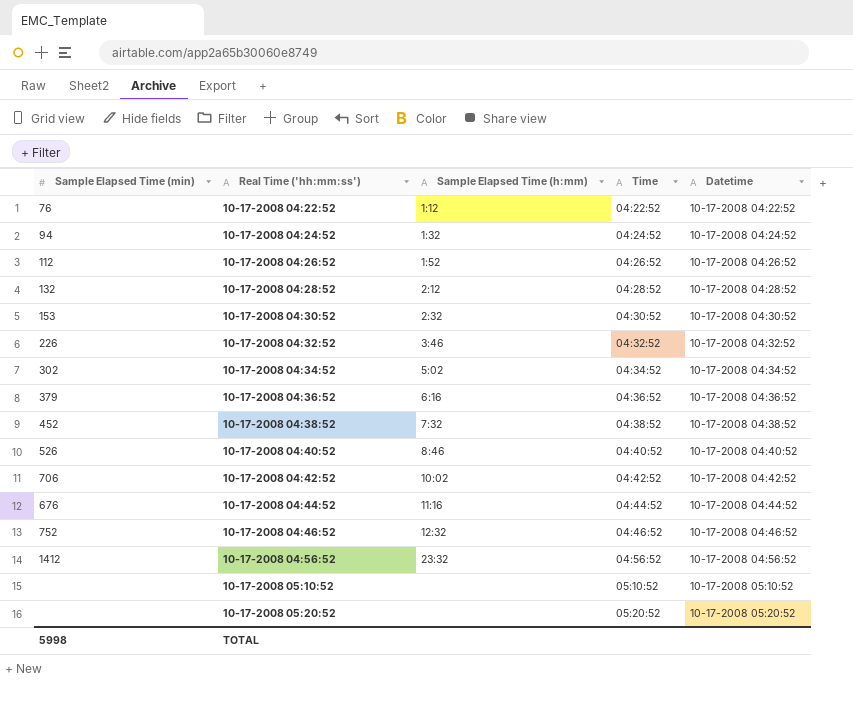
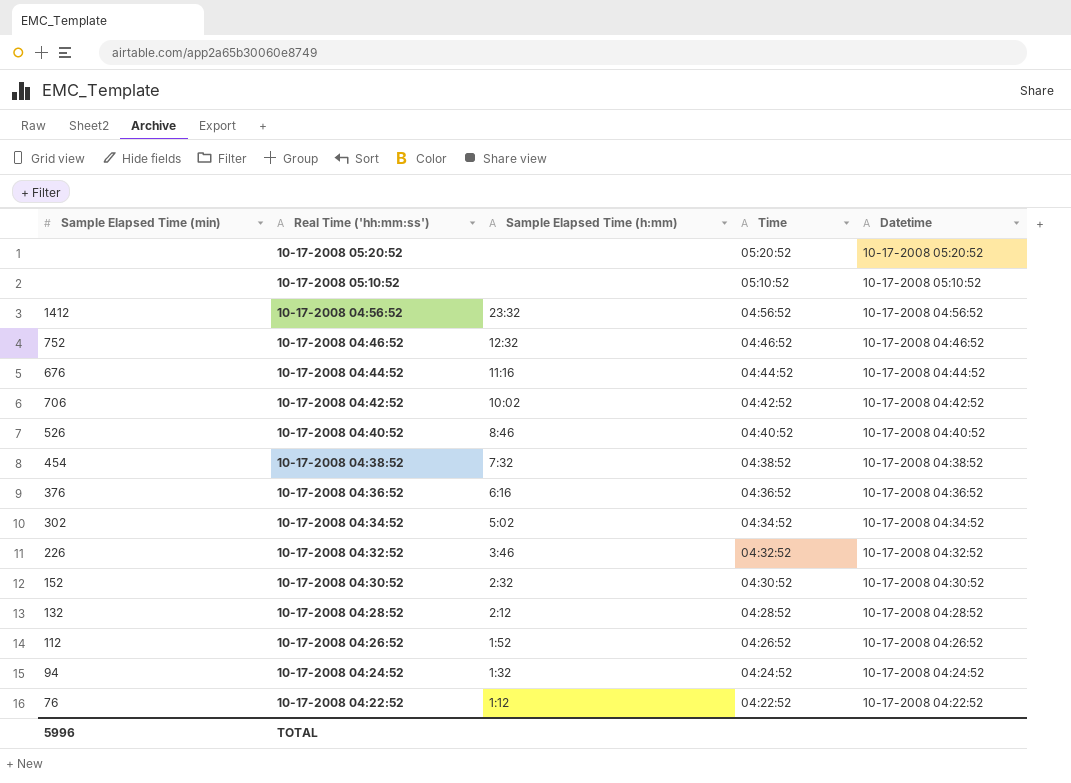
row order: Real Time ('hh:mm:ss') ascending -> Real Time ('hh:mm:ss') descending
10-17-2008 04:38:52 | Sample Elapsed Time (min): 452 -> 454
10-17-2008 04:36:52 | Sample Elapsed Time (min): 379 -> 376
10-17-2008 04:30:52 | Sample Elapsed Time (min): 153 -> 152
TOTAL | Sample Elapsed Time (min): 5998 -> 5996

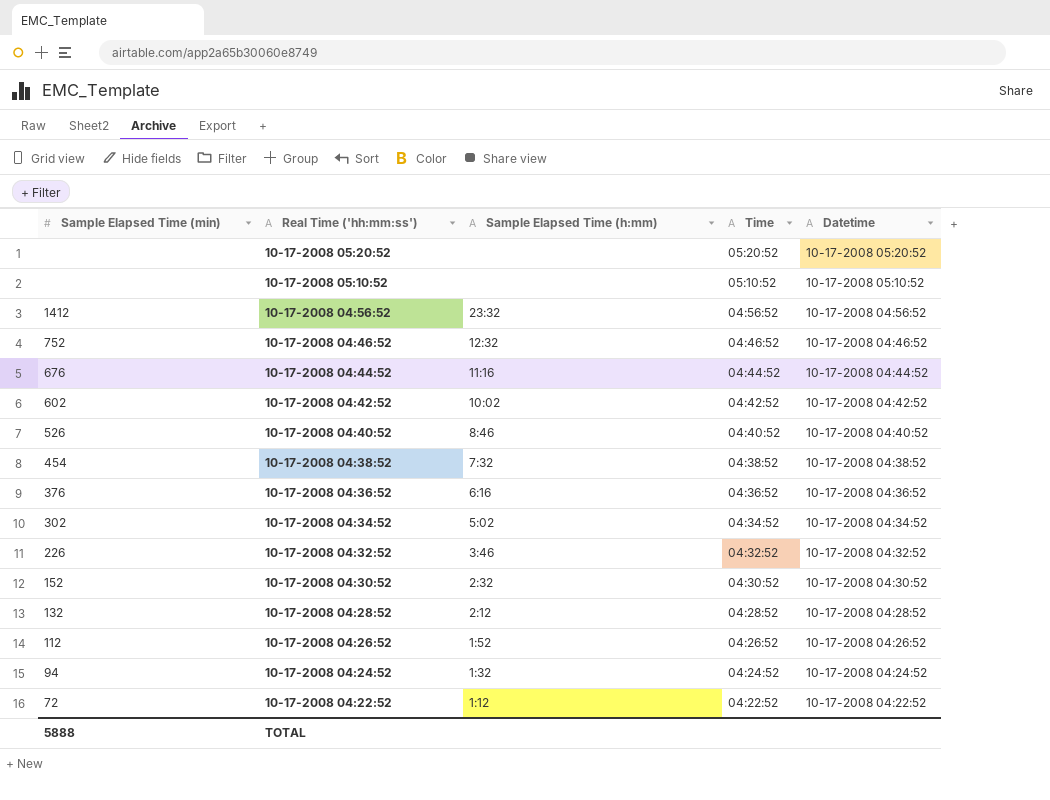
10-17-2008 04:42:52 | Sample Elapsed Time (min): 706 -> 602
10-17-2008 04:22:52 | Sample Elapsed Time (min): 76 -> 72
TOTAL | Sample Elapsed Time (min): 5996 -> 5888

